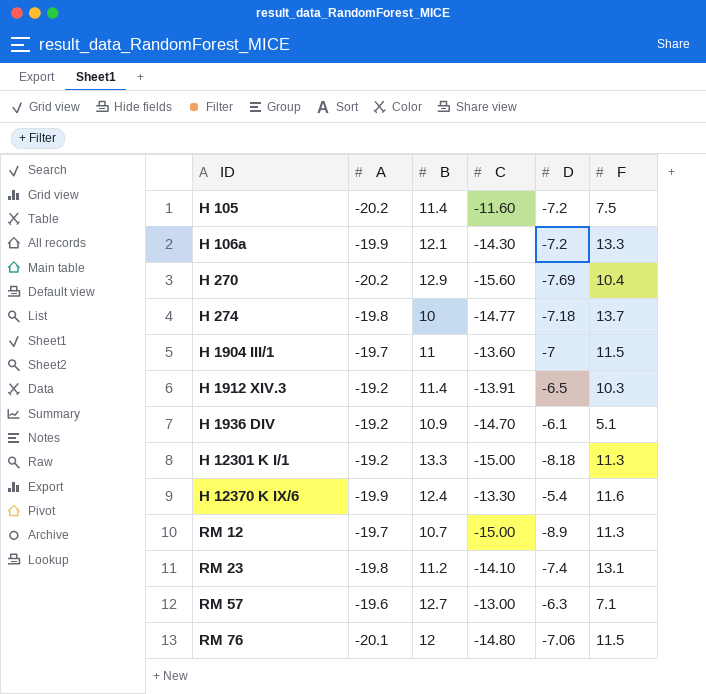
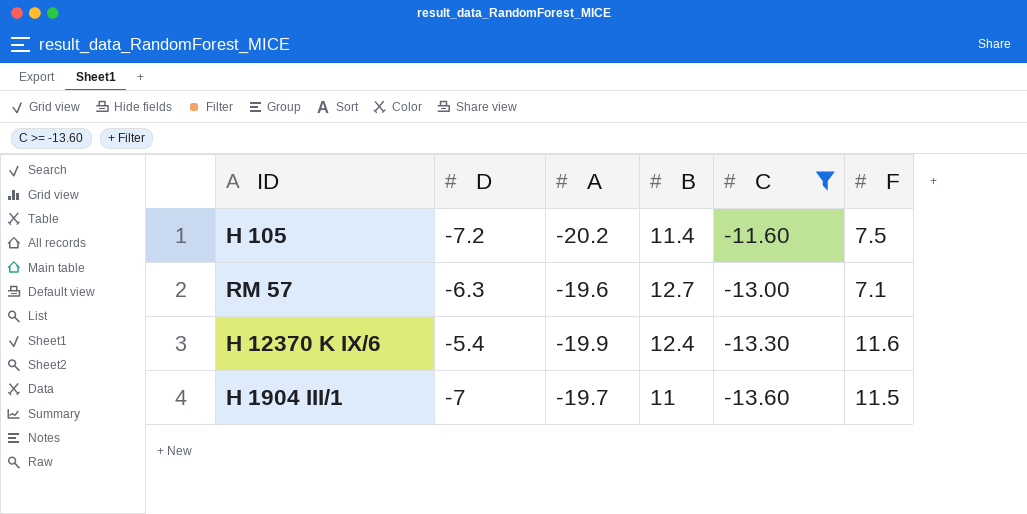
filter: none -> C >= -13.60
row order: ID ascending -> C descending
column D | position: 5 -> 2

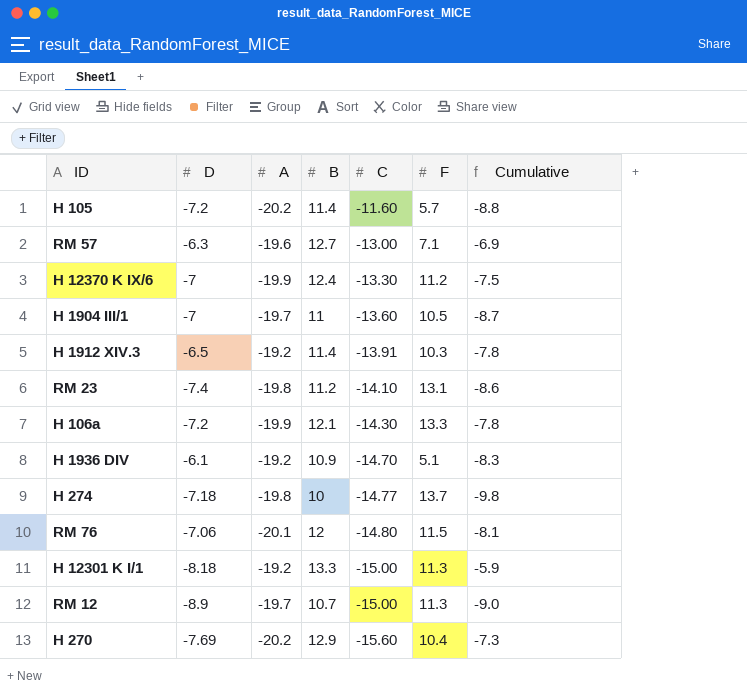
filter: C >= -13.60 -> none
column Cumulative | formula: none -> [A] + [B]
H 105 | F: 7.5 -> 5.7
H 12370 K IX/6 | D: -5.4 -> -7
H 12370 K IX/6 | F: 11.6 -> 11.2
H 1904 III/1 | F: 11.5 -> 10.5

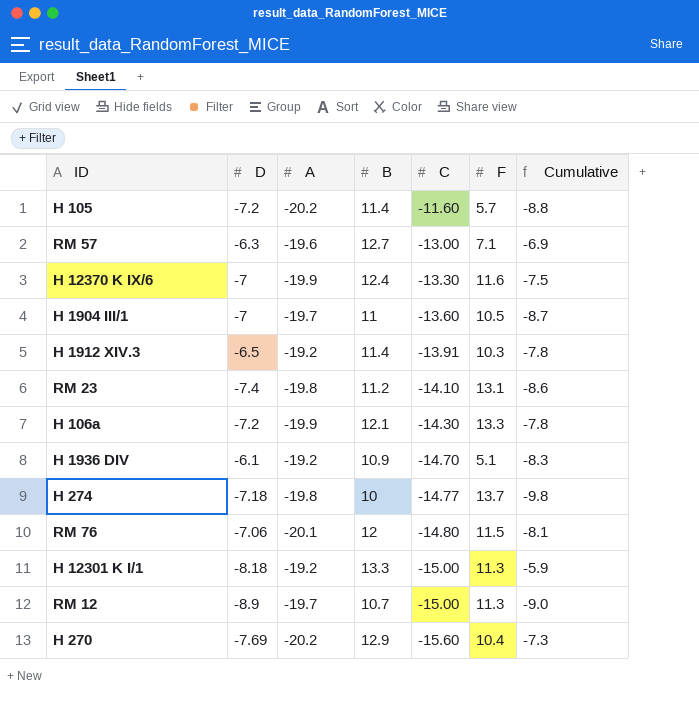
H 12370 K IX/6 | F: 11.2 -> 11.6

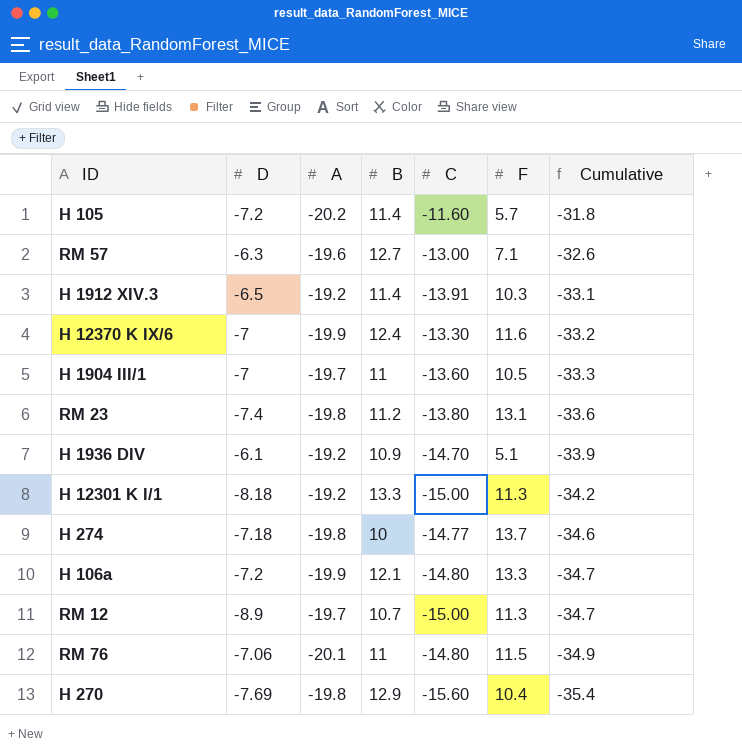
row order: C descending -> Cumulative descending
column Cumulative | formula: [A] + [B] -> [A] + [C]
RM 23 | C: -14.10 -> -13.80
H 106a | C: -14.30 -> -14.80
RM 76 | B: 12 -> 11
H 270 | A: -20.2 -> -19.8

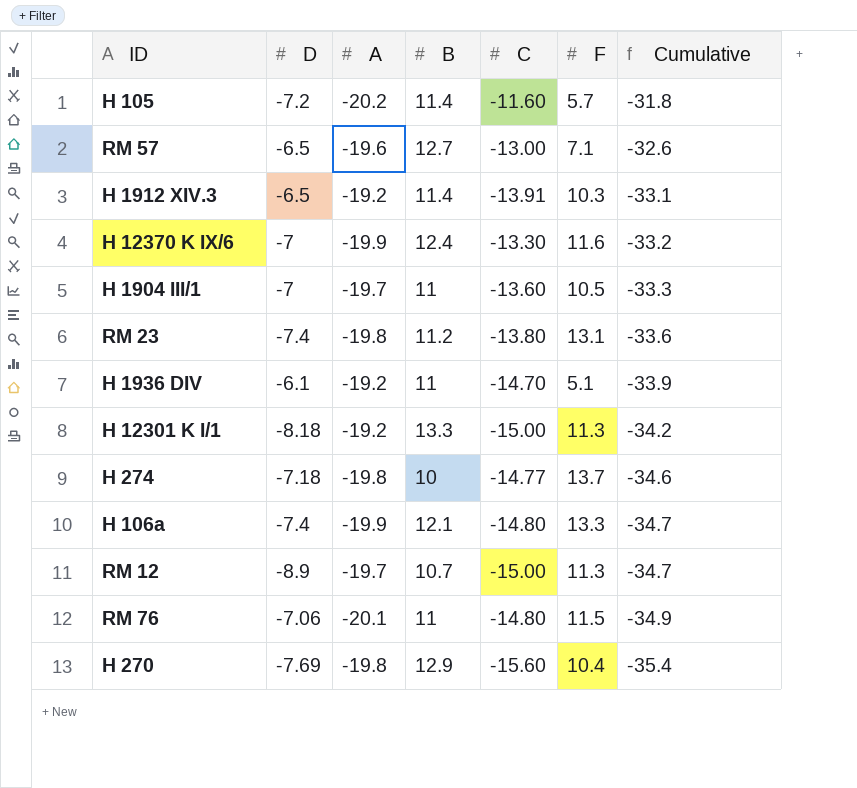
RM 57 | D: -6.3 -> -6.5
H 1936 DIV | B: 10.9 -> 11
H 106a | D: -7.2 -> -7.4

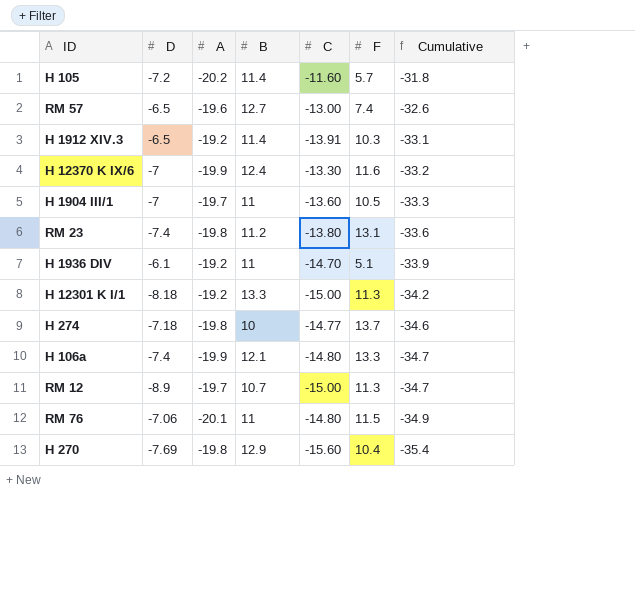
RM 57 | F: 7.1 -> 7.4

